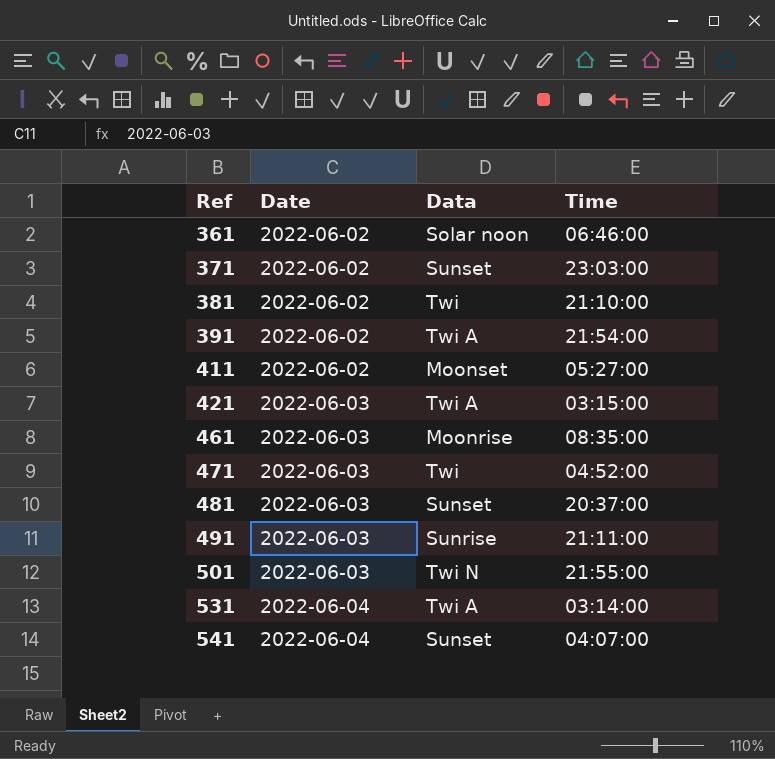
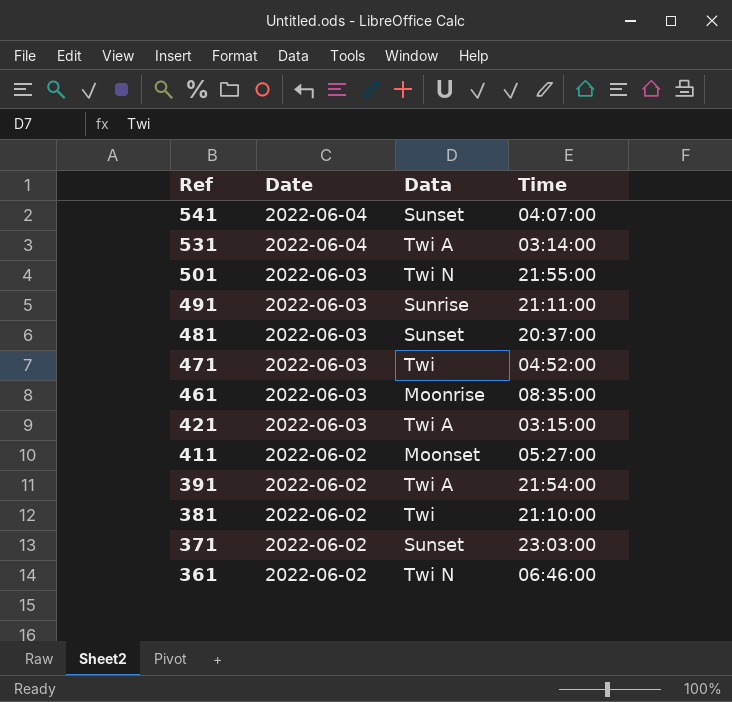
row order: Ref ascending -> Ref descending
361 | Data: Solar noon -> Twi N

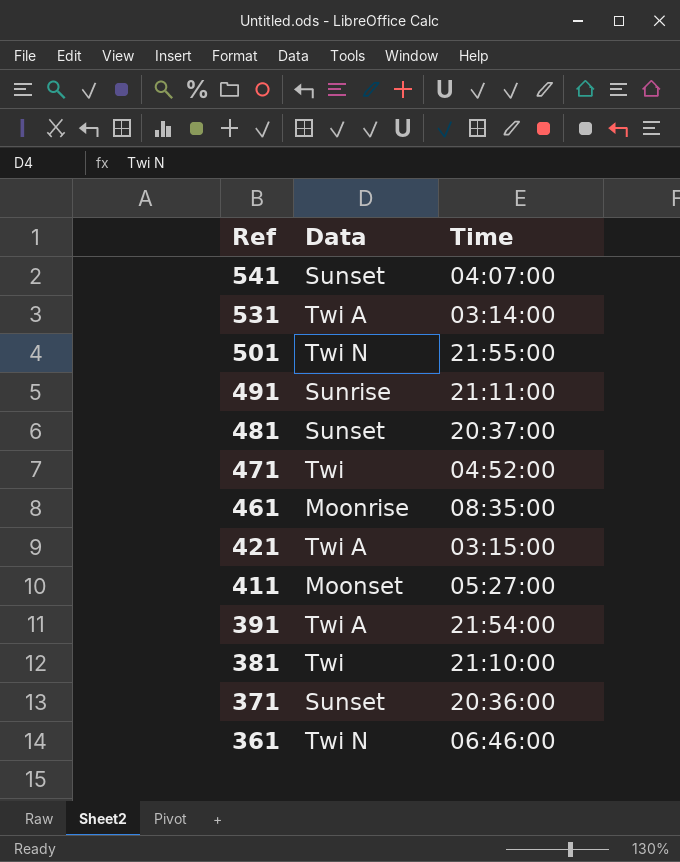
column Date | position: 2 -> none
371 | Time: 23:03:00 -> 20:36:00

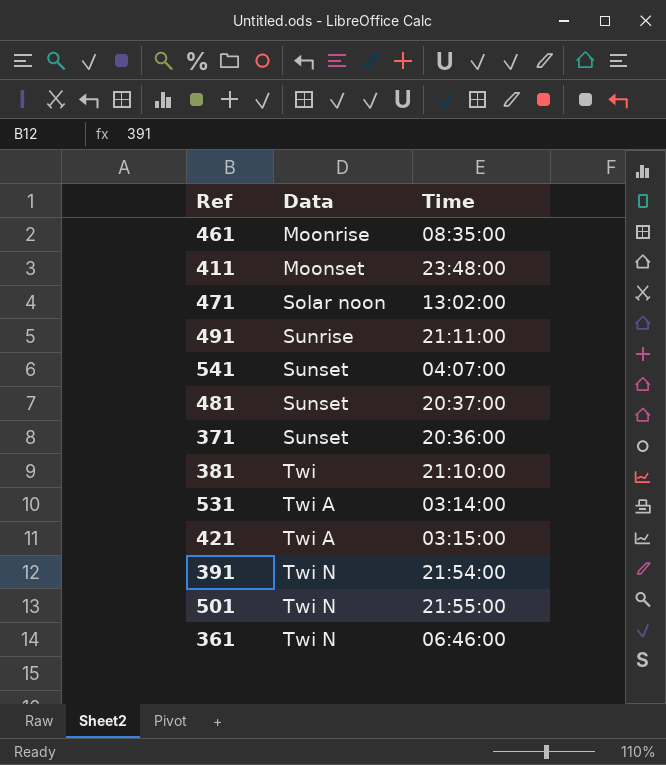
row order: Ref descending -> Data ascending
411 | Time: 05:27:00 -> 23:48:00
471 | Data: Twi -> Solar noon
471 | Time: 04:52:00 -> 13:02:00
391 | Data: Twi A -> Twi N

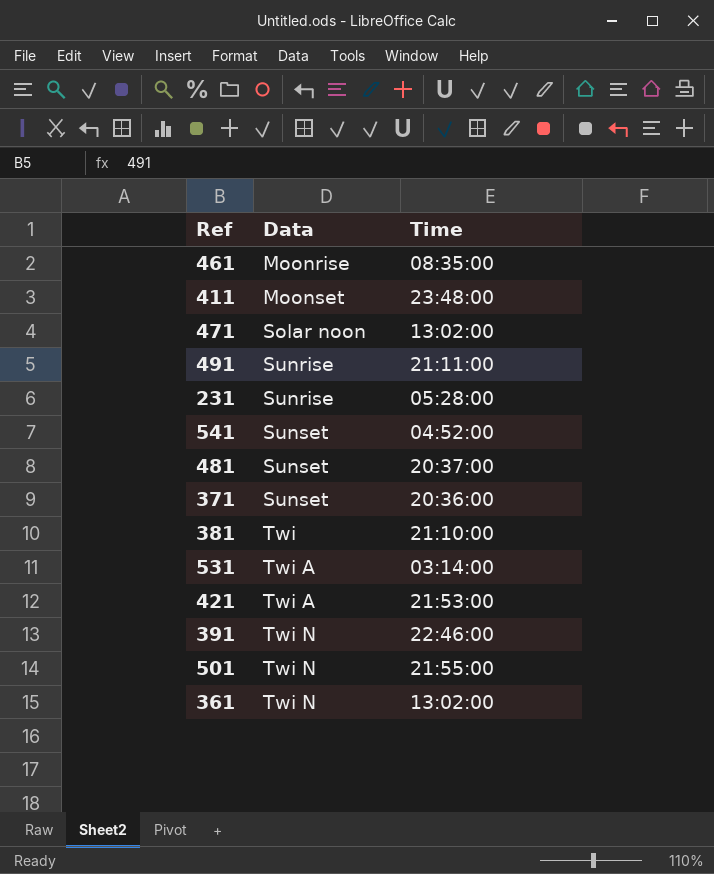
row 231: none -> Sunrise | 05:28:00
541 | Time: 04:07:00 -> 04:52:00
421 | Time: 03:15:00 -> 21:53:00
391 | Time: 21:54:00 -> 22:46:00
361 | Time: 06:46:00 -> 13:02:00

